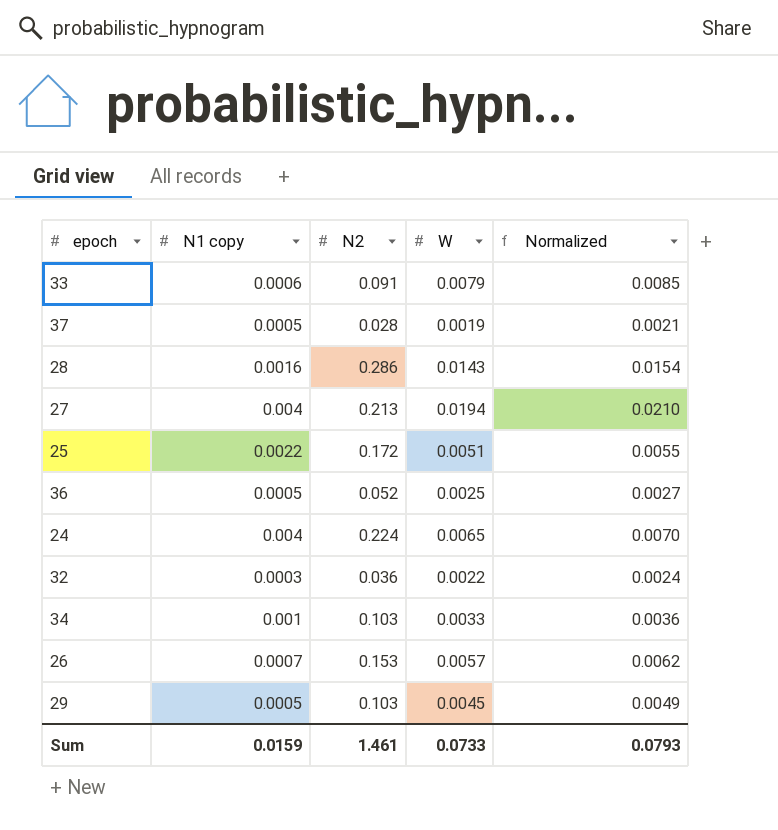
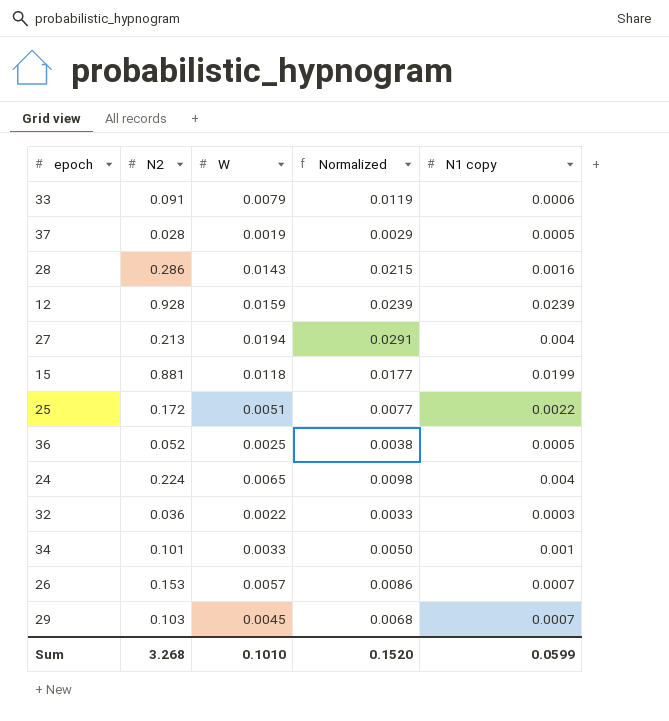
column Normalized | formula: [W] * 1.08 -> [W] * 1.5
column N1 copy | position: 2 -> 5
row 12: none -> 0.928 | 0.0159 | 0.0239 | 0.0239
row 15: none -> 0.881 | 0.0118 | 0.0177 | 0.0199
34 | N2: 0.103 -> 0.101
29 | N1 copy: 0.0005 -> 0.0007
Sum | N2: 1.461 -> 3.268
Sum | W: 0.0733 -> 0.1010
Sum | Normalized: 0.0793 -> 0.1520
Sum | N1 copy: 0.0159 -> 0.0599

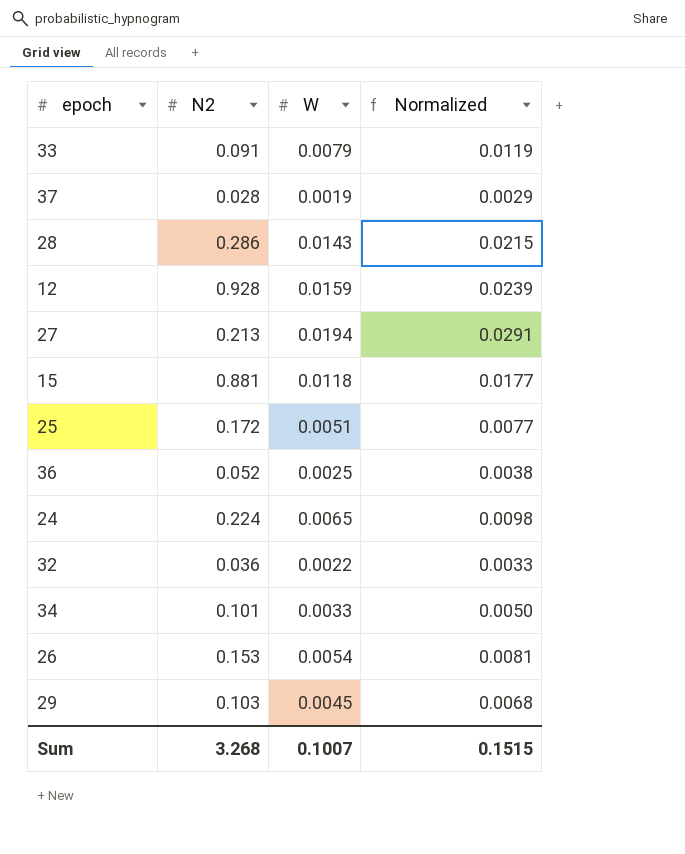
column N1 copy | position: 5 -> none
26 | W: 0.0057 -> 0.0054
26 | Normalized: 0.0086 -> 0.0081
Sum | W: 0.1010 -> 0.1007
Sum | Normalized: 0.1520 -> 0.1515

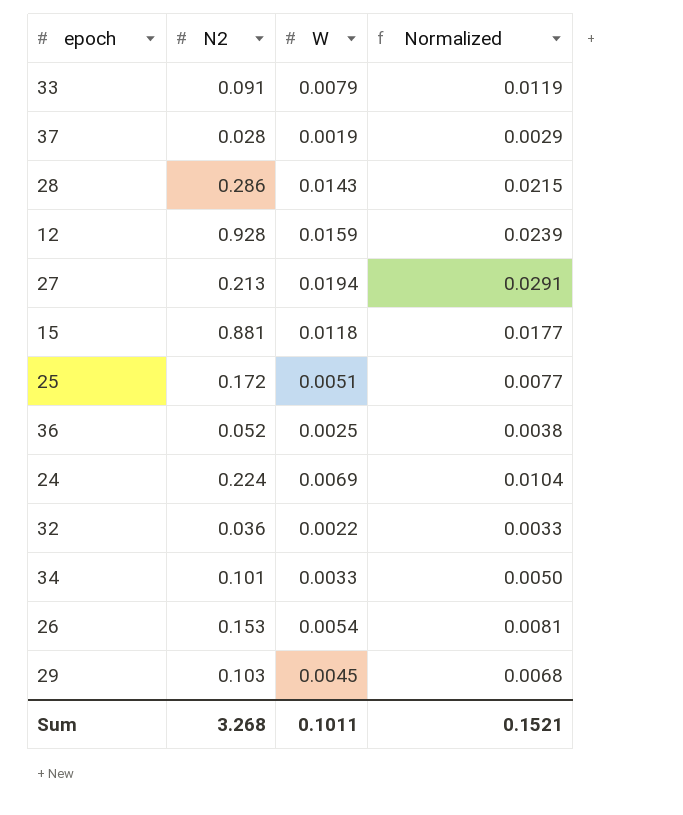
24 | W: 0.0065 -> 0.0069
24 | Normalized: 0.0098 -> 0.0104
Sum | W: 0.1007 -> 0.1011
Sum | Normalized: 0.1515 -> 0.1521

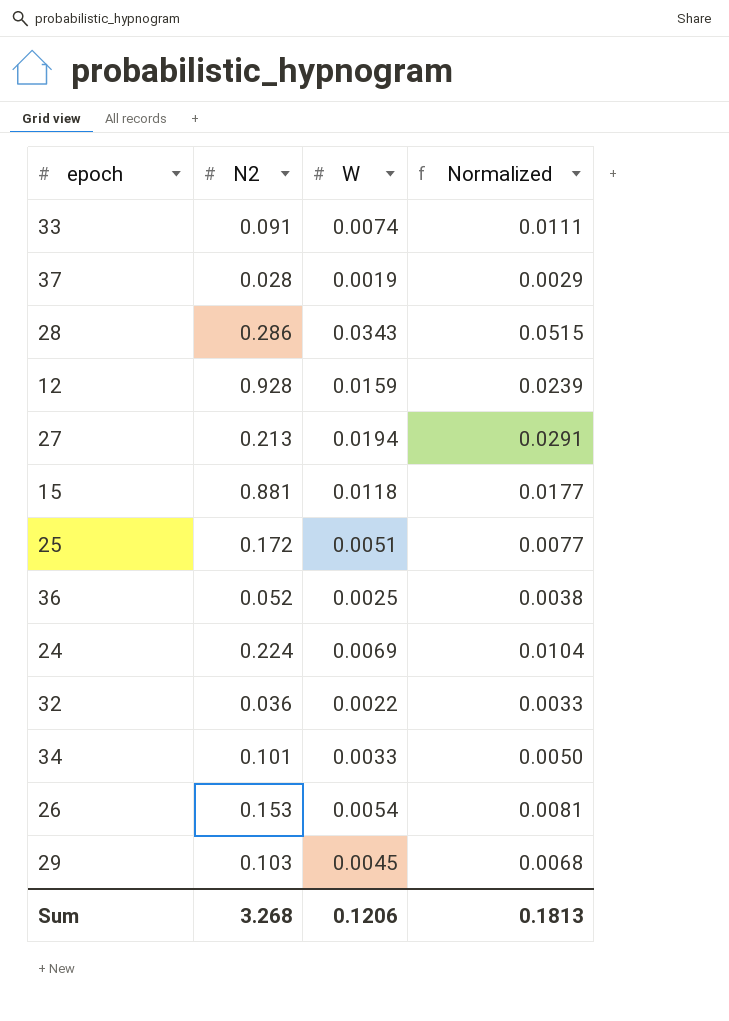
33 | W: 0.0079 -> 0.0074
33 | Normalized: 0.0119 -> 0.0111
28 | W: 0.0143 -> 0.0343
28 | Normalized: 0.0215 -> 0.0515
Sum | W: 0.1011 -> 0.1206
Sum | Normalized: 0.1521 -> 0.1813

